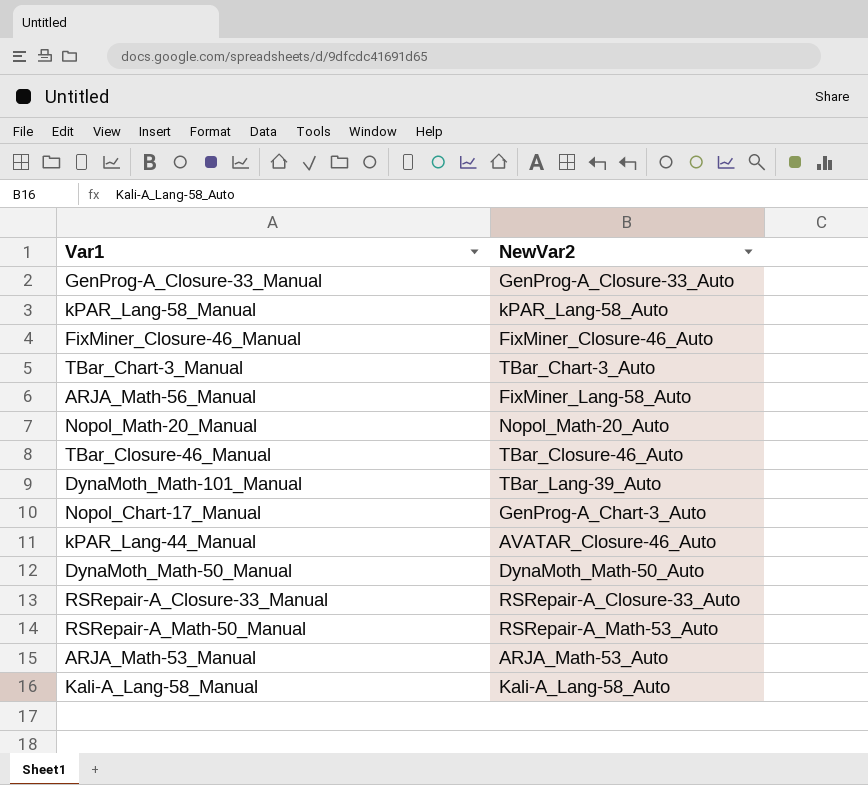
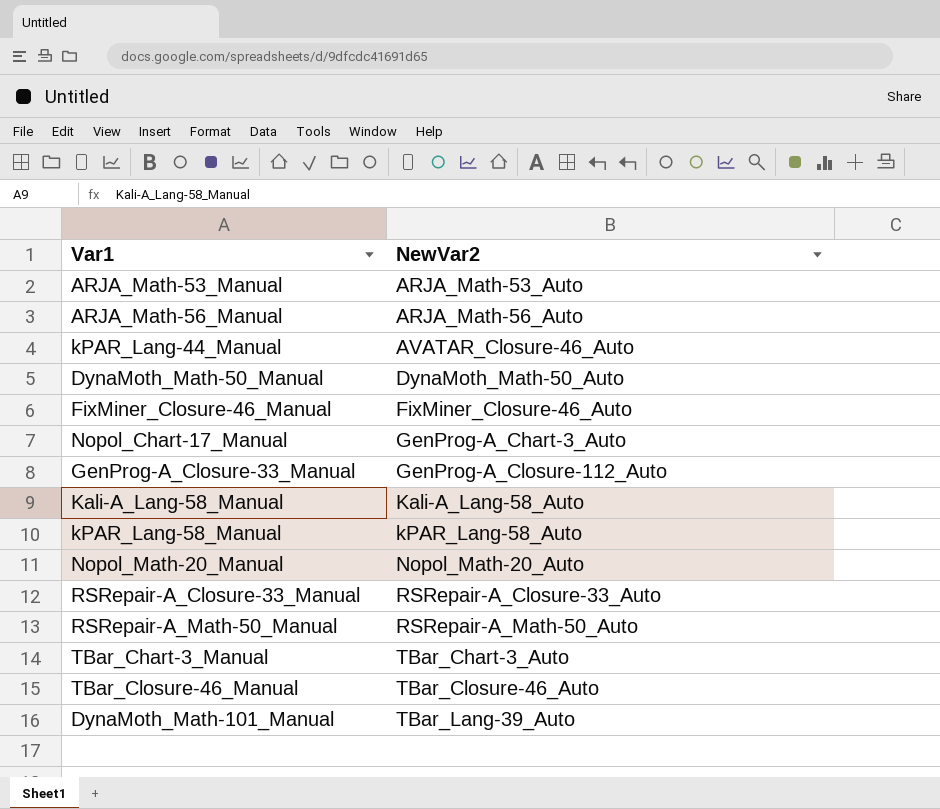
row order: none -> NewVar2 ascending
ARJA_Math-56_Manual | NewVar2: FixMiner_Lang-58_Auto -> ARJA_Math-56_Auto
GenProg-A_Closure-33_Manual | NewVar2: GenProg-A_Closure-33_Auto -> GenProg-A_Closure-112_Auto
RSRepair-A_Math-50_Manual | NewVar2: RSRepair-A_Math-53_Auto -> RSRepair-A_Math-50_Auto

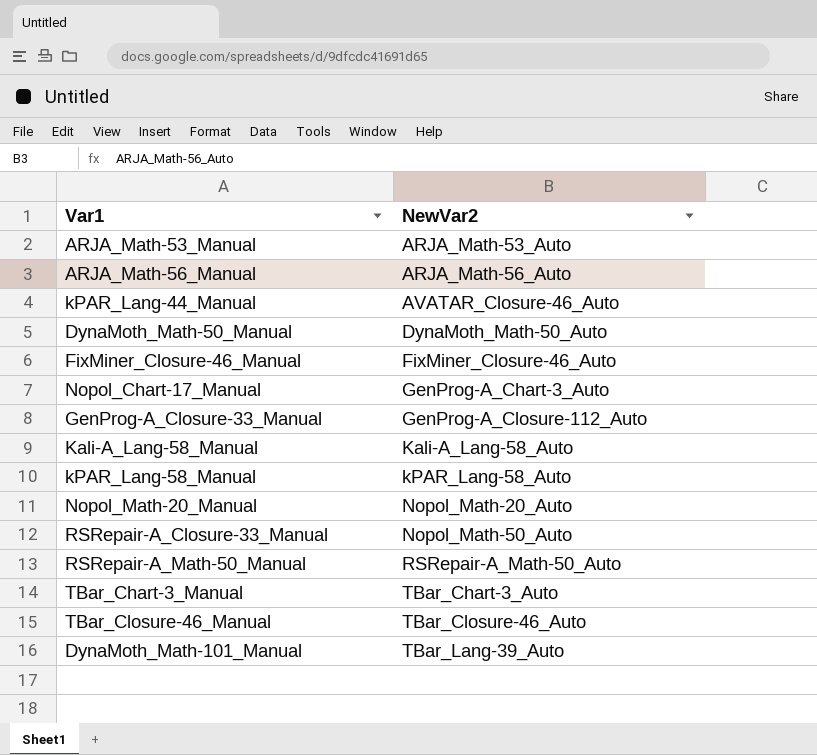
RSRepair-A_Closure-33_Manual | NewVar2: RSRepair-A_Closure-33_Auto -> Nopol_Math-50_Auto

